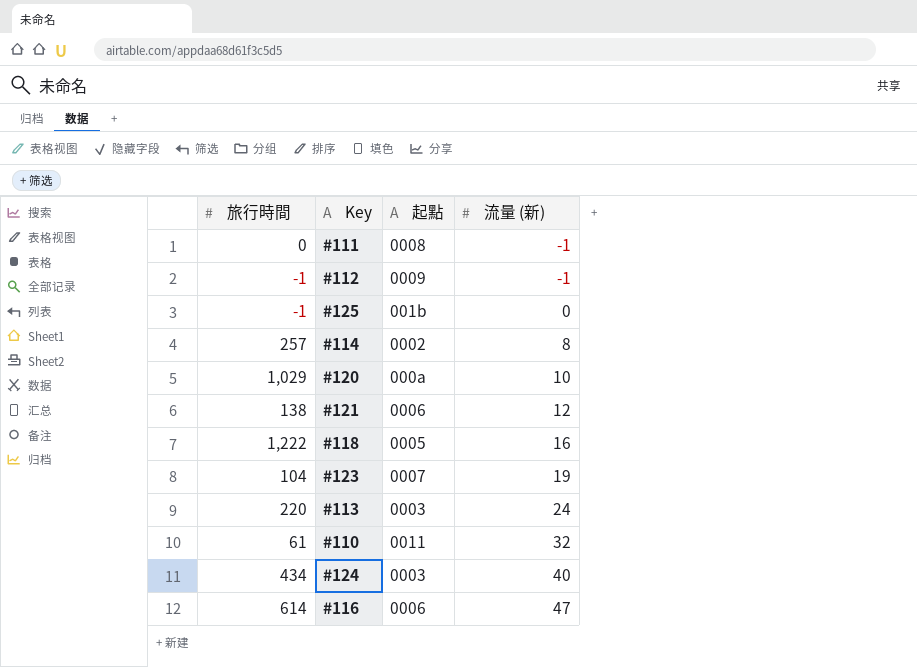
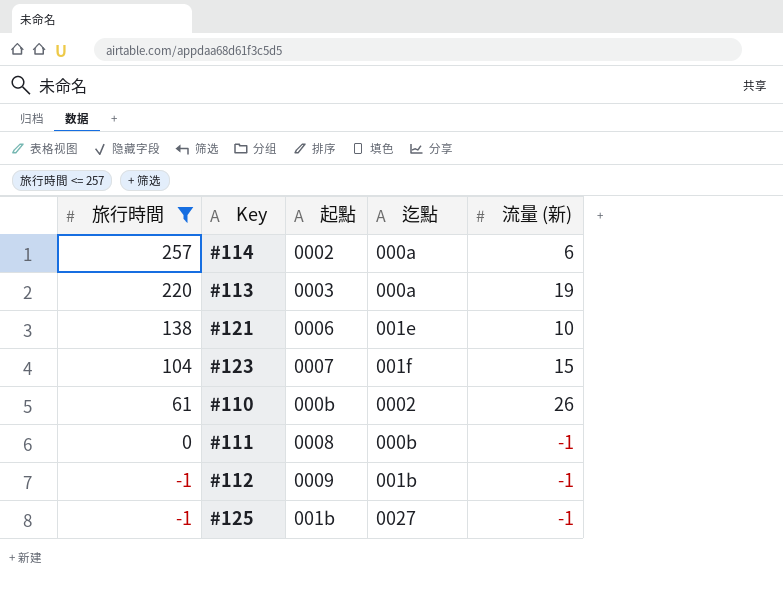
filter: none -> 旅行時間 <= 257
row order: 流量 (新) ascending -> 旅行時間 descending
column 迄點 | position: none -> 4
#114 | 流量 (新): 8 -> 6
#113 | 流量 (新): 24 -> 19
#121 | 流量 (新): 12 -> 10
#123 | 流量 (新): 19 -> 15
#110 | 起點: 0011 -> 000b
#110 | 流量 (新): 32 -> 26
#125 | 流量 (新): 0 -> -1

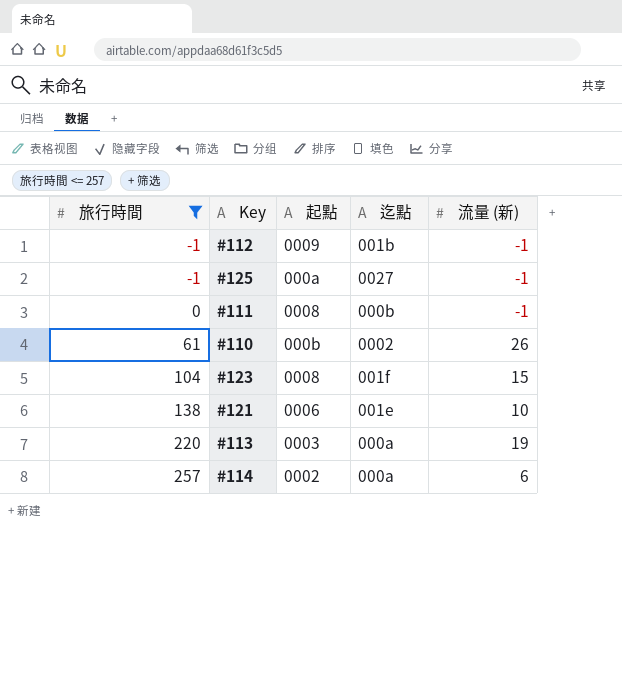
row order: 旅行時間 descending -> 旅行時間 ascending
#125 | 起點: 001b -> 000a
#123 | 起點: 0007 -> 0008

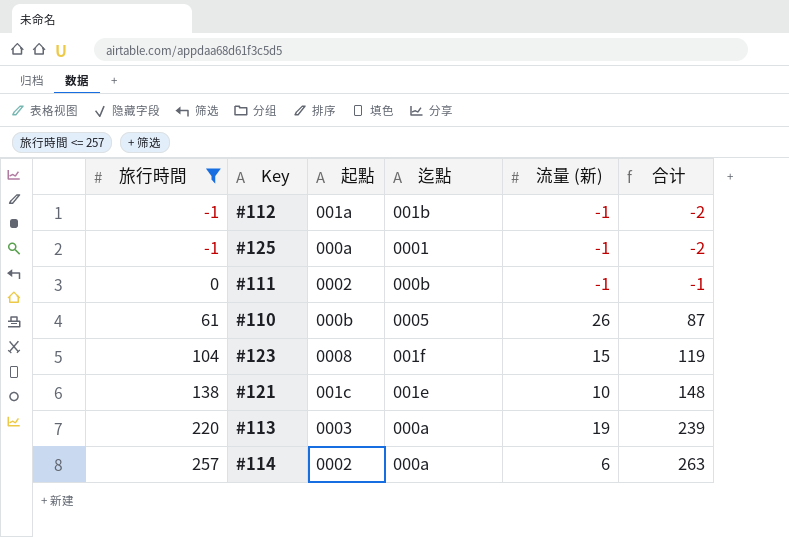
column 合计 | formula: none -> [旅行時間] + [流量 (新)]
#112 | 起點: 0009 -> 001a
#125 | 迄點: 0027 -> 0001
#111 | 起點: 0008 -> 0002
#110 | 迄點: 0002 -> 0005
#121 | 起點: 0006 -> 001c

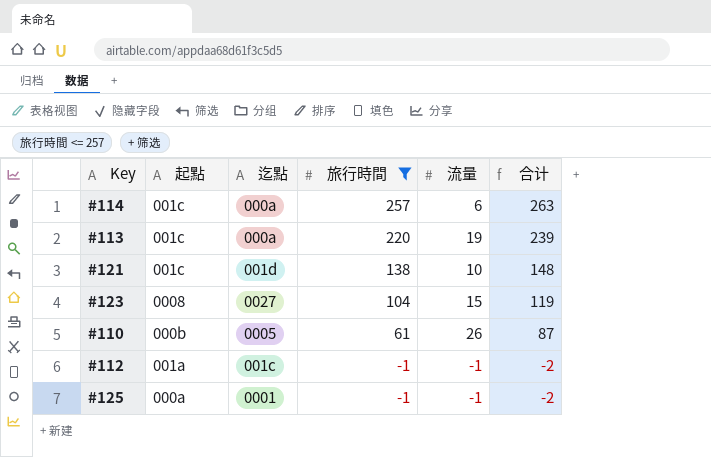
row order: 旅行時間 ascending -> 旅行時間 descending
column 旅行時間 | position: 1 -> 4
column name: 流量 (新) -> 流量
row #111: 0 | 0002 | 000b | -1 | -1 -> none
#114 | 起點: 0002 -> 001c
#113 | 起點: 0003 -> 001c
#121 | 迄點: 001e -> 001d
#123 | 迄點: 001f -> 0027
#112 | 迄點: 001b -> 001c

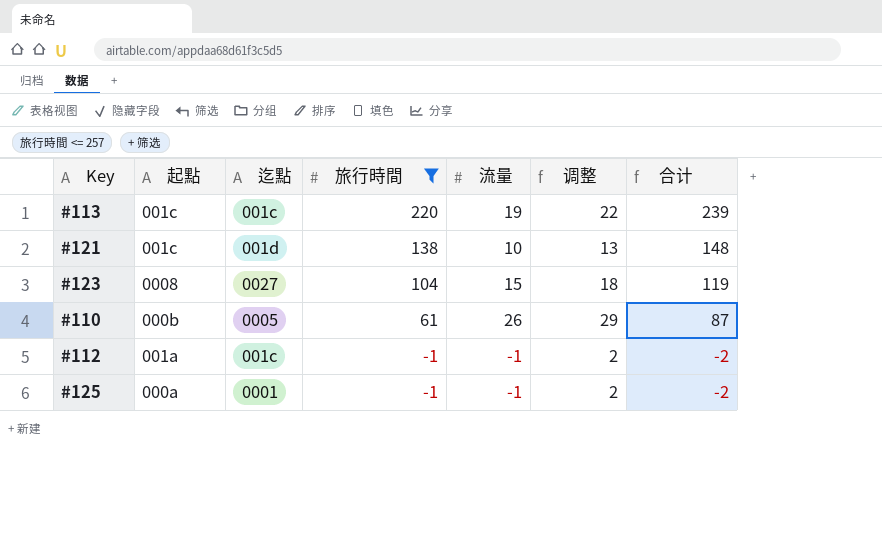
column 调整 | formula: none -> [流量] + 3
row #114: 001c | 000a | 257 | 6 | 263 -> none
#113 | 迄點: 000a -> 001c

